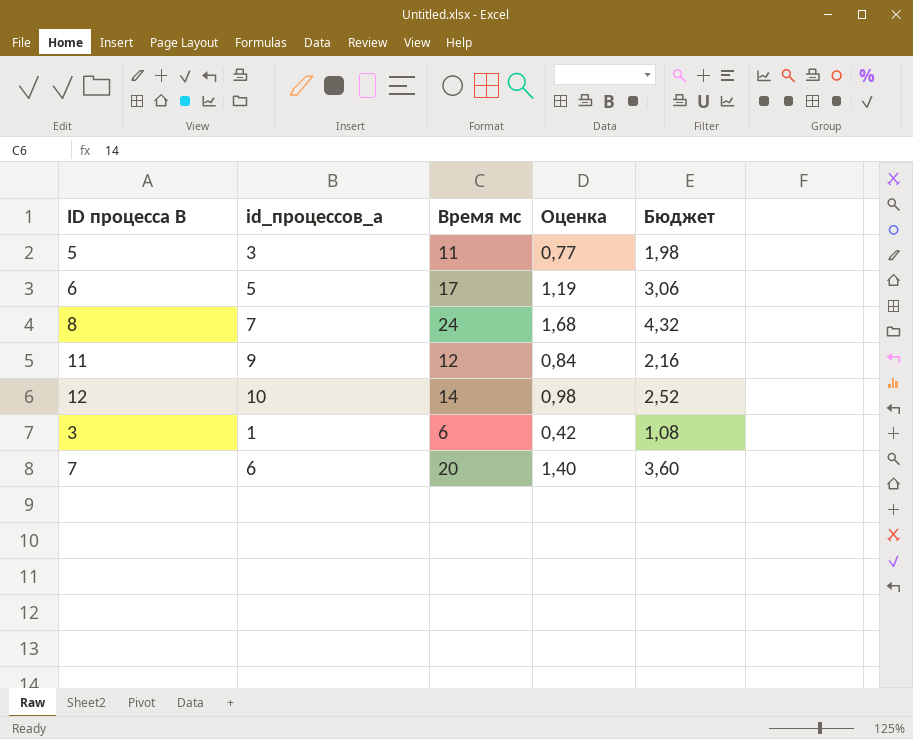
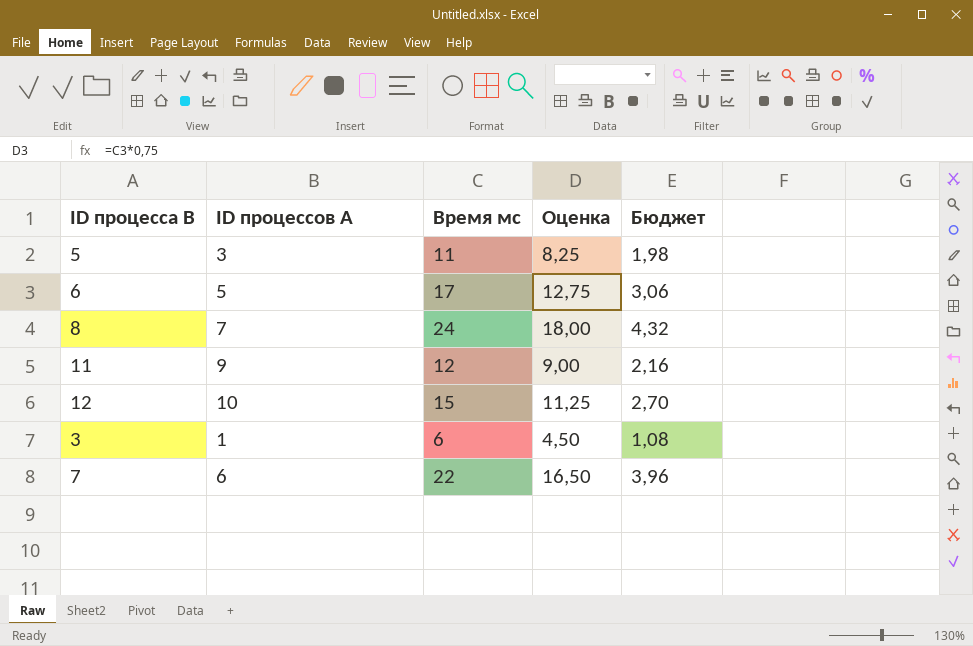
column name: id_процессов_a -> ID процессов A
column Оценка | formula: [Время мс] * 0,07 -> [Время мс] * 0,75
12 | Время мс: 14 -> 15
12 | Бюджет: 2,52 -> 2,70
7 | Время мс: 20 -> 22
7 | Бюджет: 3,60 -> 3,96

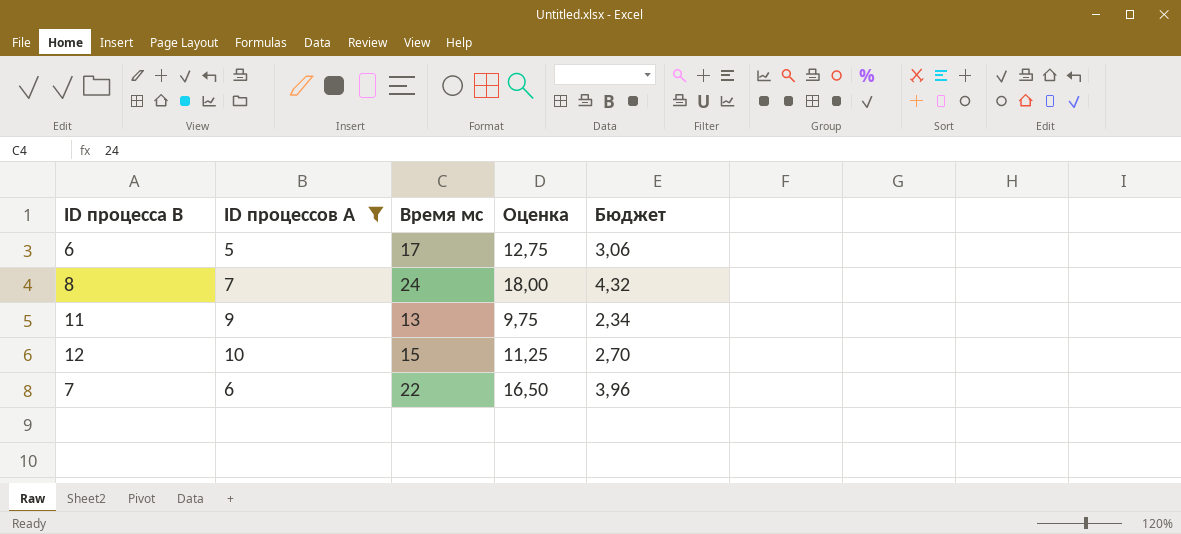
filter: none -> ID процессов A >= 5
11 | Время мс: 12 -> 13
11 | Оценка: 9,00 -> 9,75
11 | Бюджет: 2,16 -> 2,34

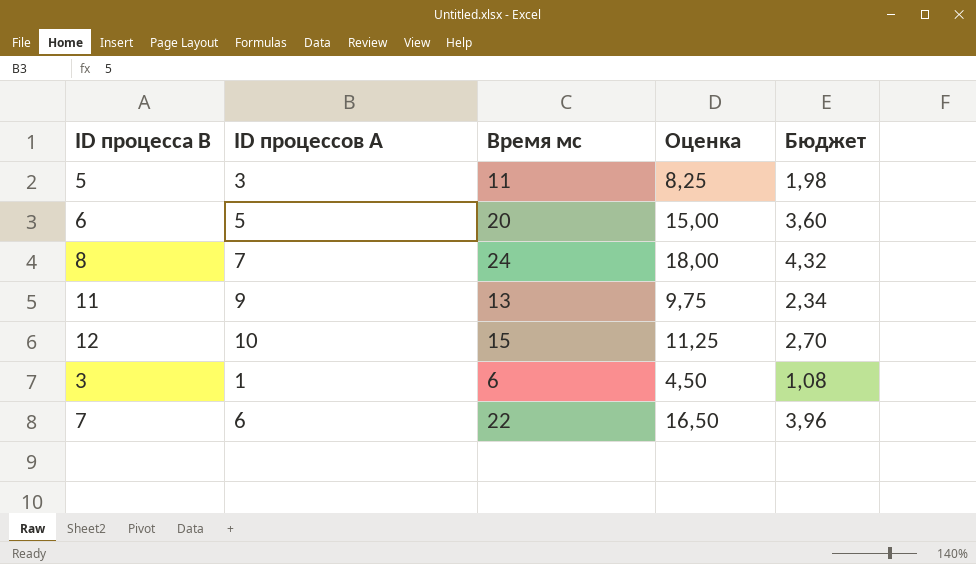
filter: ID процессов A >= 5 -> none
6 | Время мс: 17 -> 20
6 | Оценка: 12,75 -> 15,00
6 | Бюджет: 3,06 -> 3,60

